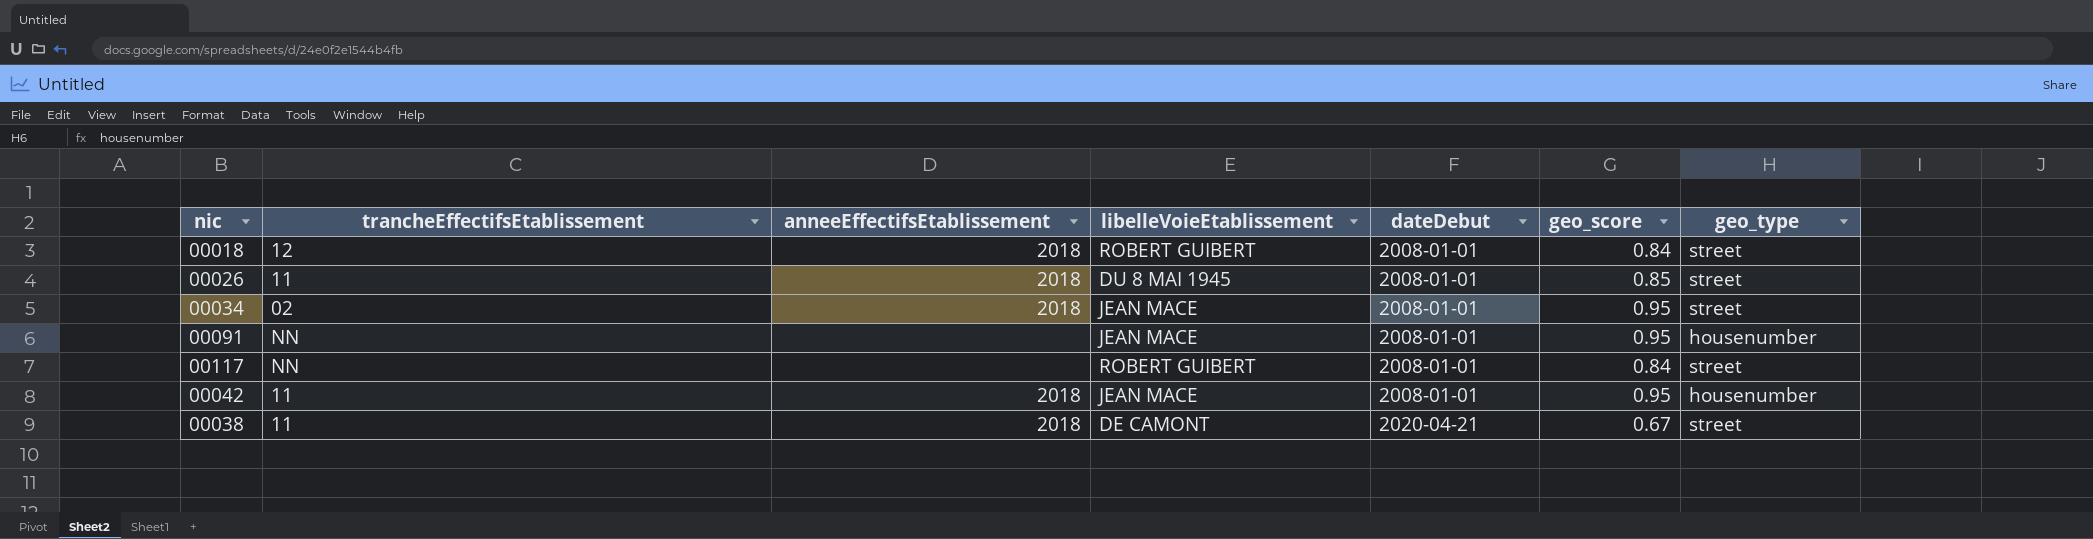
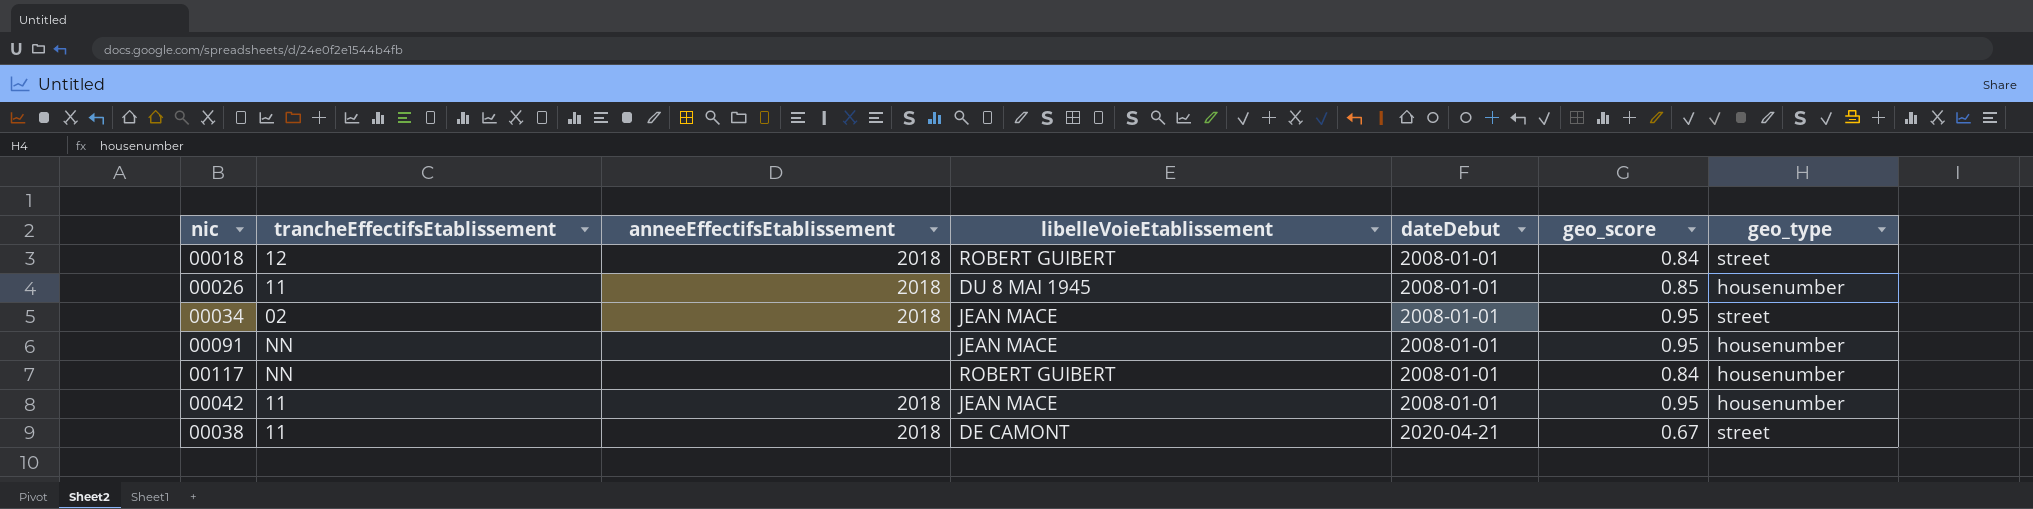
00026 | geo_type: street -> housenumber
00117 | geo_type: street -> housenumber

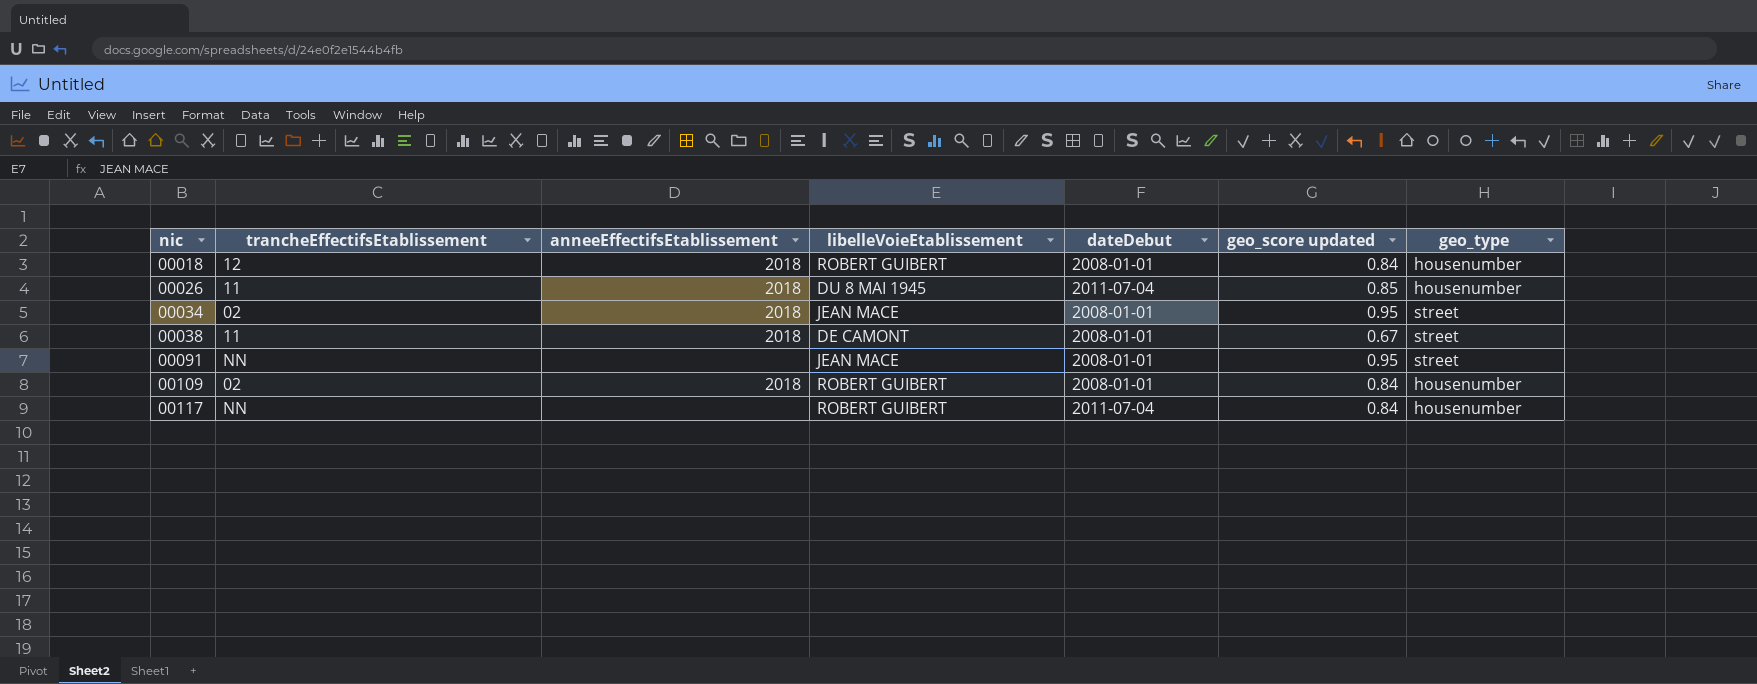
row order: dateDebut ascending -> nic ascending
column name: geo_score -> geo_score updated
row 00042: 11 | 2018 | JEAN MACE | 2008-01-01 | 0.95 | housenumber -> none
00018 | geo_type: street -> housenumber
00026 | dateDebut: 2008-01-01 -> 2011-07-04
00038 | dateDebut: 2020-04-21 -> 2008-01-01
00091 | geo_type: housenumber -> street
row 00109: none -> 02 | 2018 | ROBERT GUIBERT | 2008-01-01 | 0.84 | housenumber
00117 | dateDebut: 2008-01-01 -> 2011-07-04

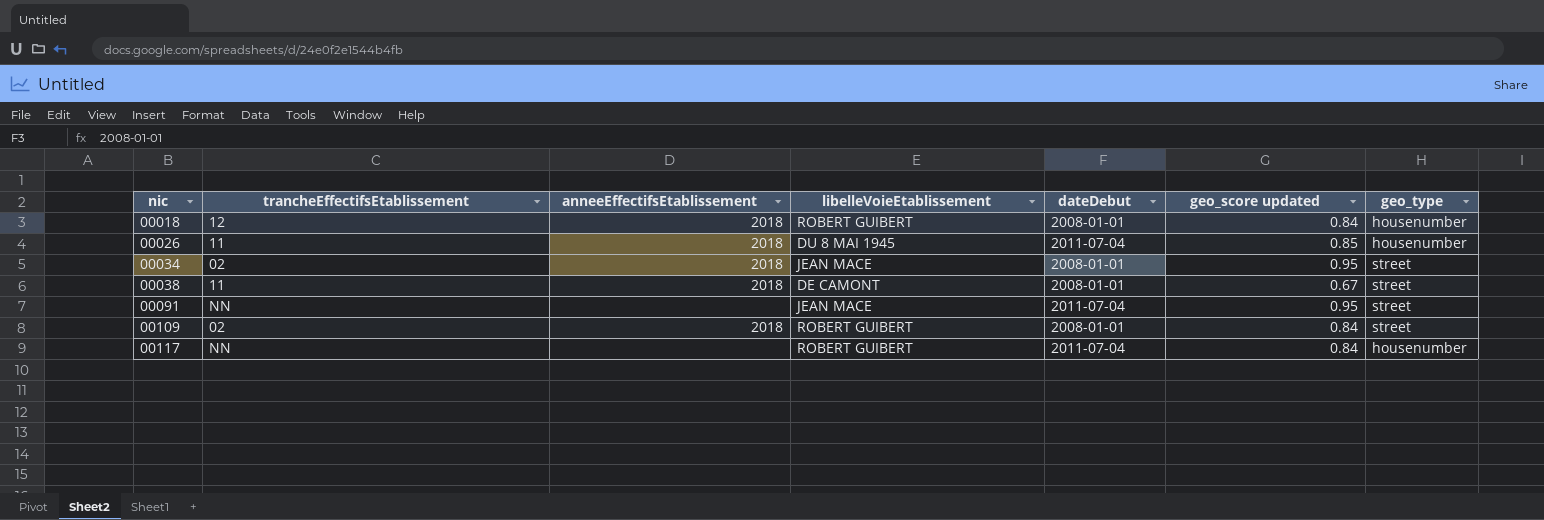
00091 | dateDebut: 2008-01-01 -> 2011-07-04
00109 | geo_type: housenumber -> street

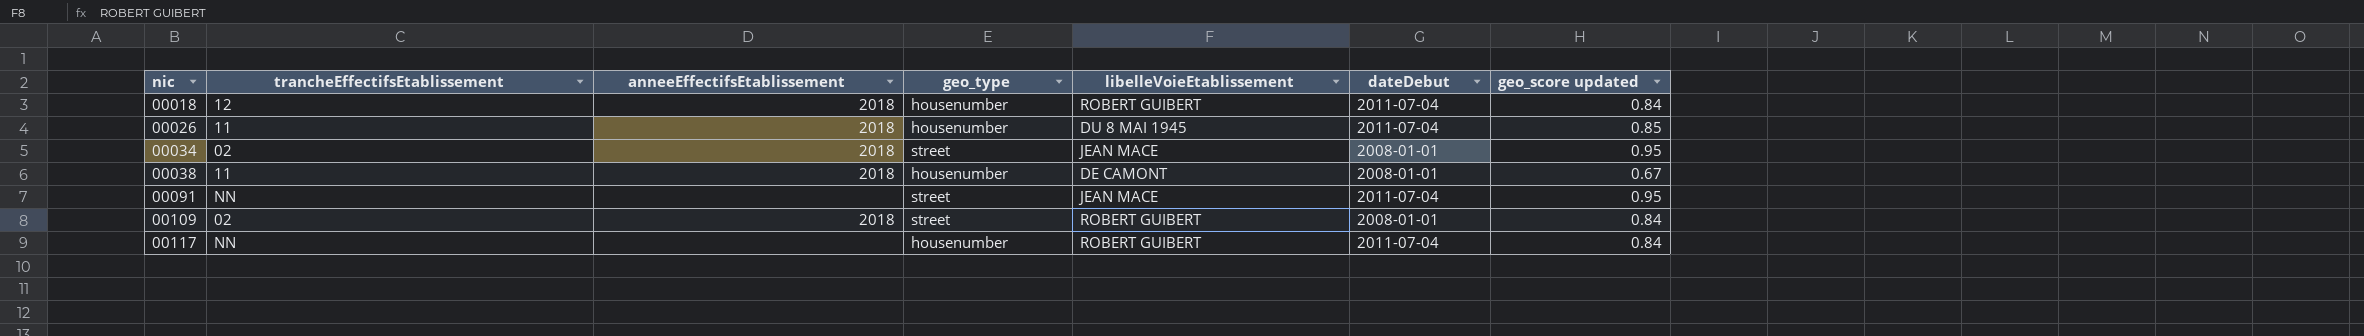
column geo_type | position: 7 -> 4
00018 | dateDebut: 2008-01-01 -> 2011-07-04
00038 | geo_type: street -> housenumber

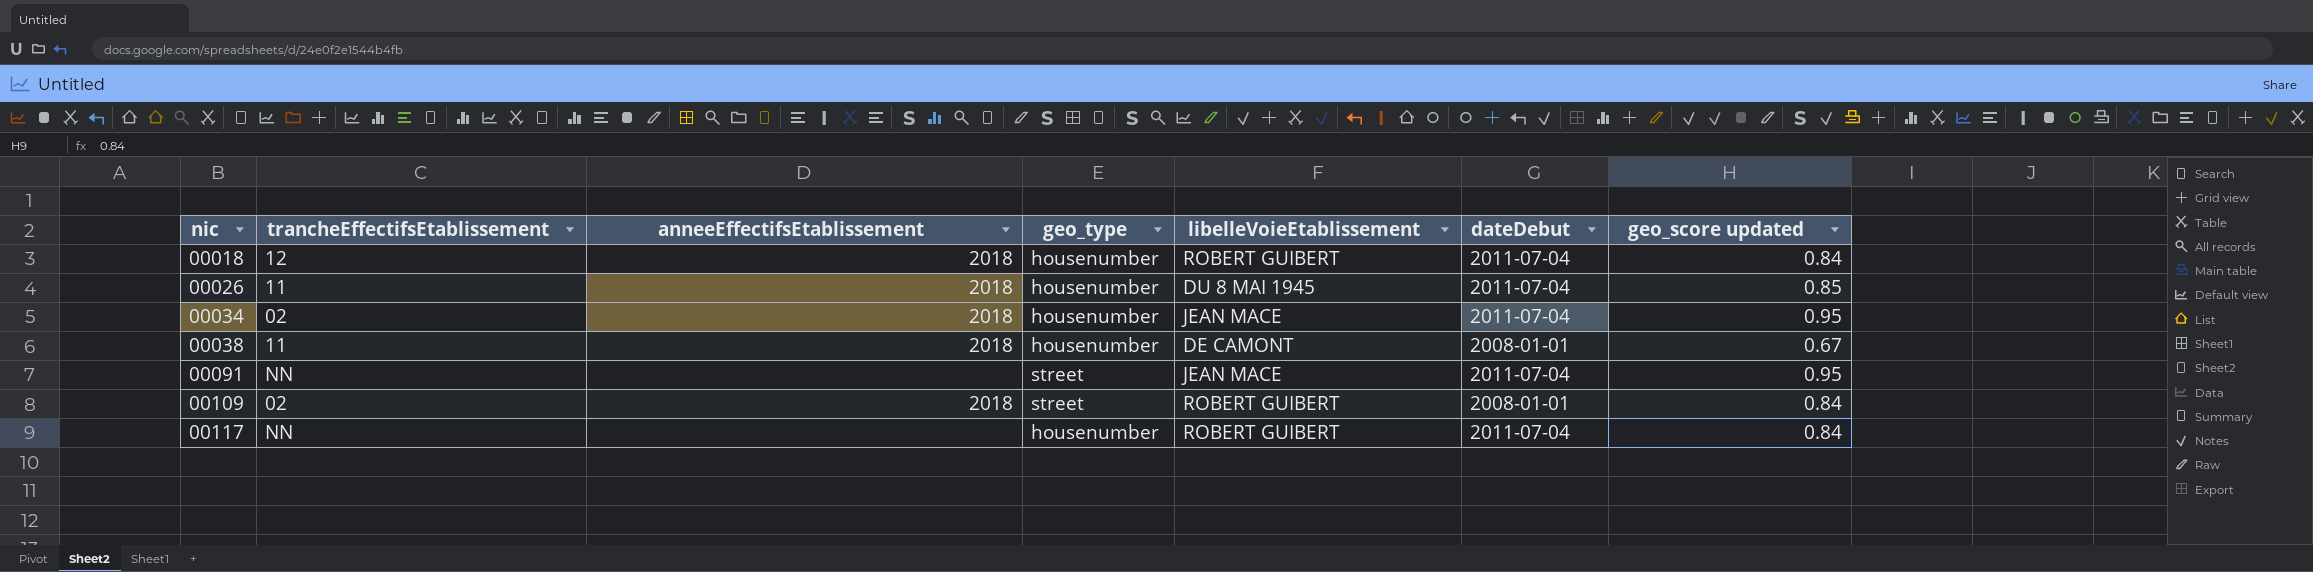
00034 | geo_type: street -> housenumber
00034 | dateDebut: 2008-01-01 -> 2011-07-04

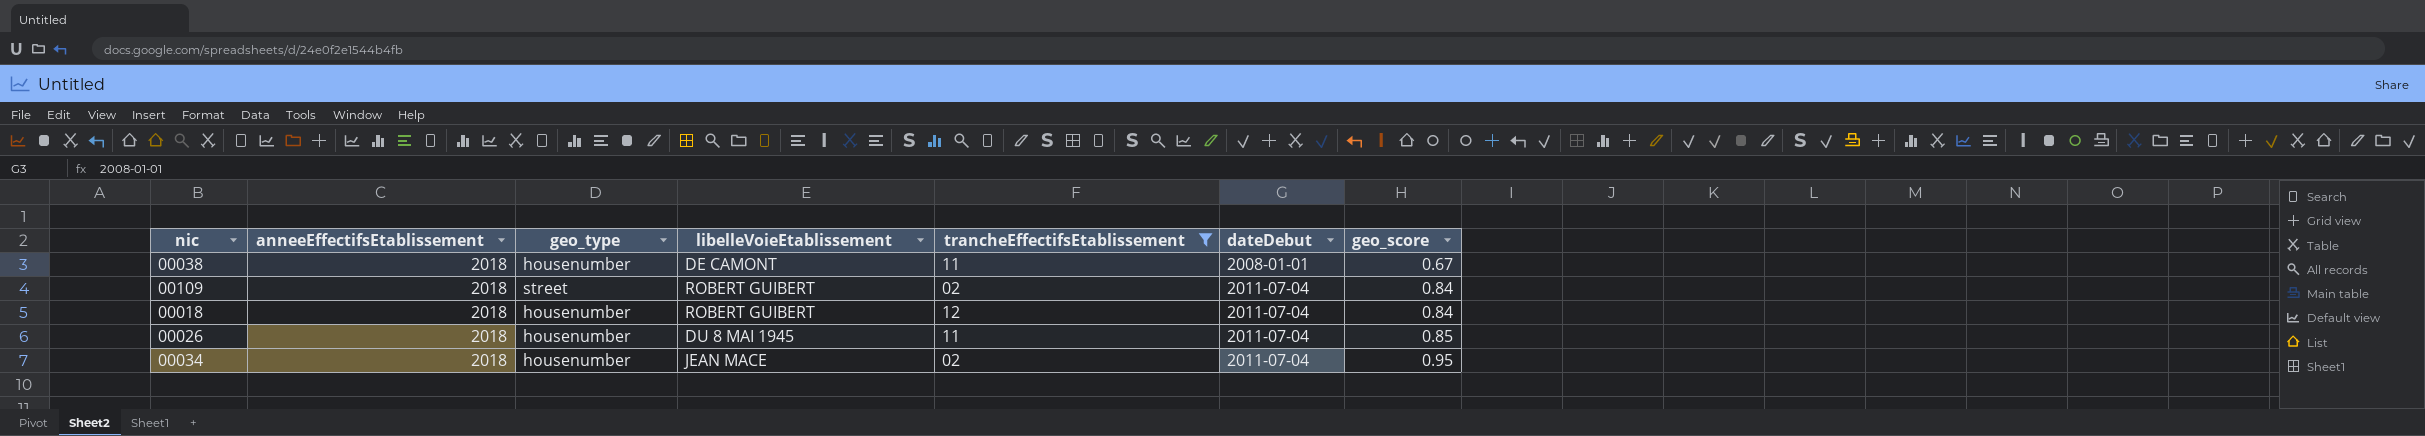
filter: none -> trancheEffectifsEtablissement != NN
row order: nic ascending -> dateDebut ascending
column trancheEffectifsEtablissement | position: 2 -> 5
column name: geo_score updated -> geo_score
00109 | dateDebut: 2008-01-01 -> 2011-07-04

